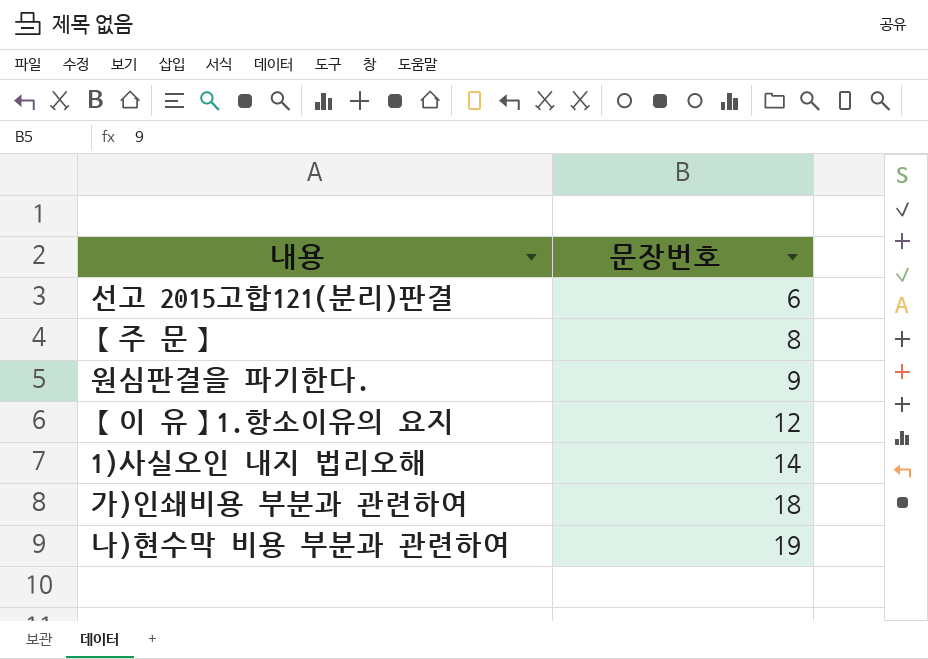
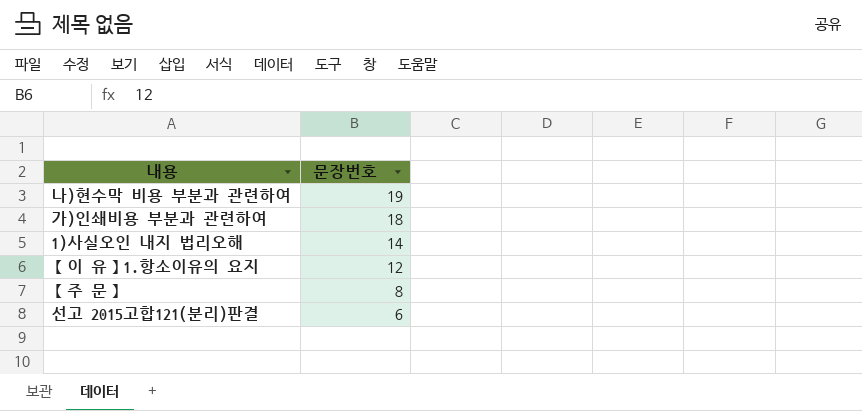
row order: 문장번호 ascending -> 문장번호 descending
row 원심판결을 파기한다.: 9 -> none

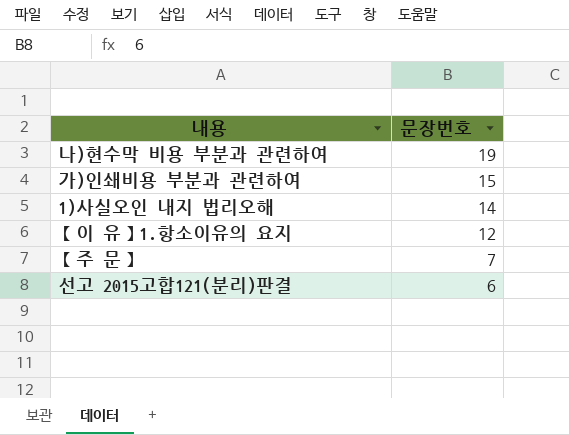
가)인쇄비용 부분과 관련하여 | 문장번호: 18 -> 15
【주 문】 | 문장번호: 8 -> 7

